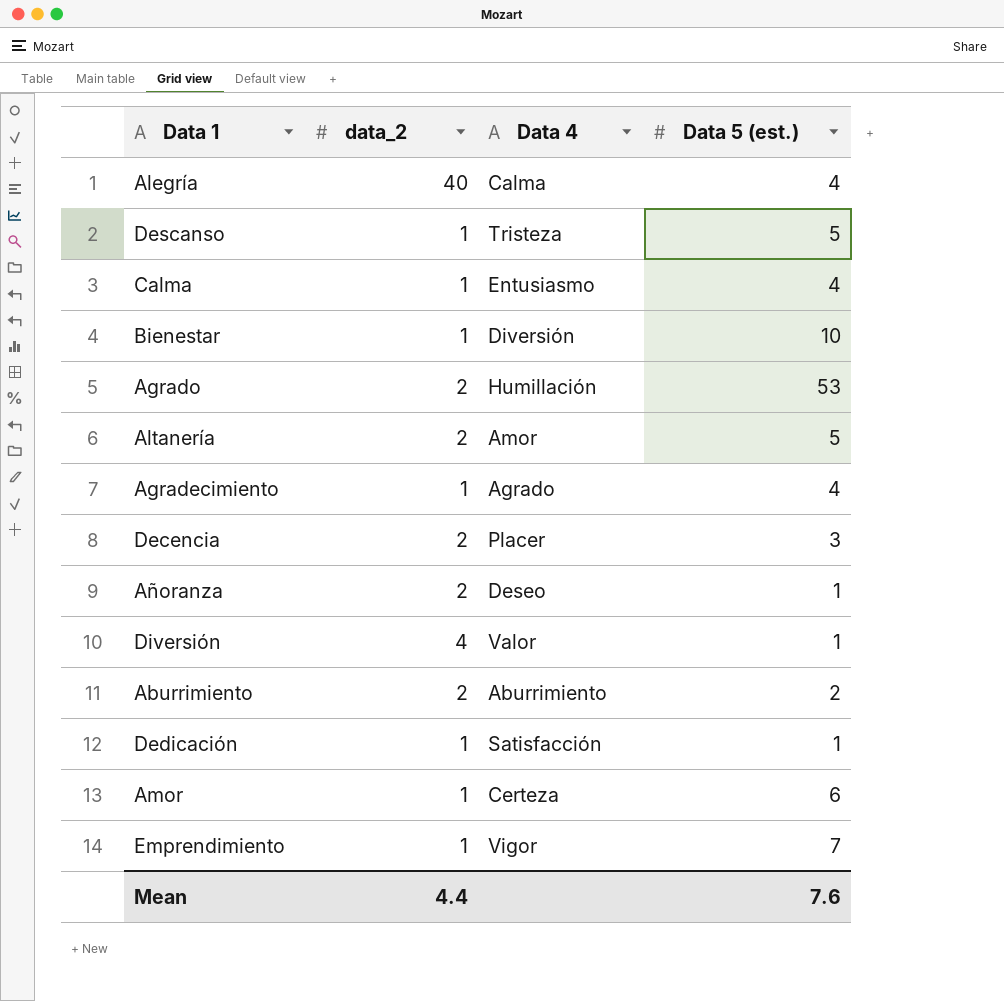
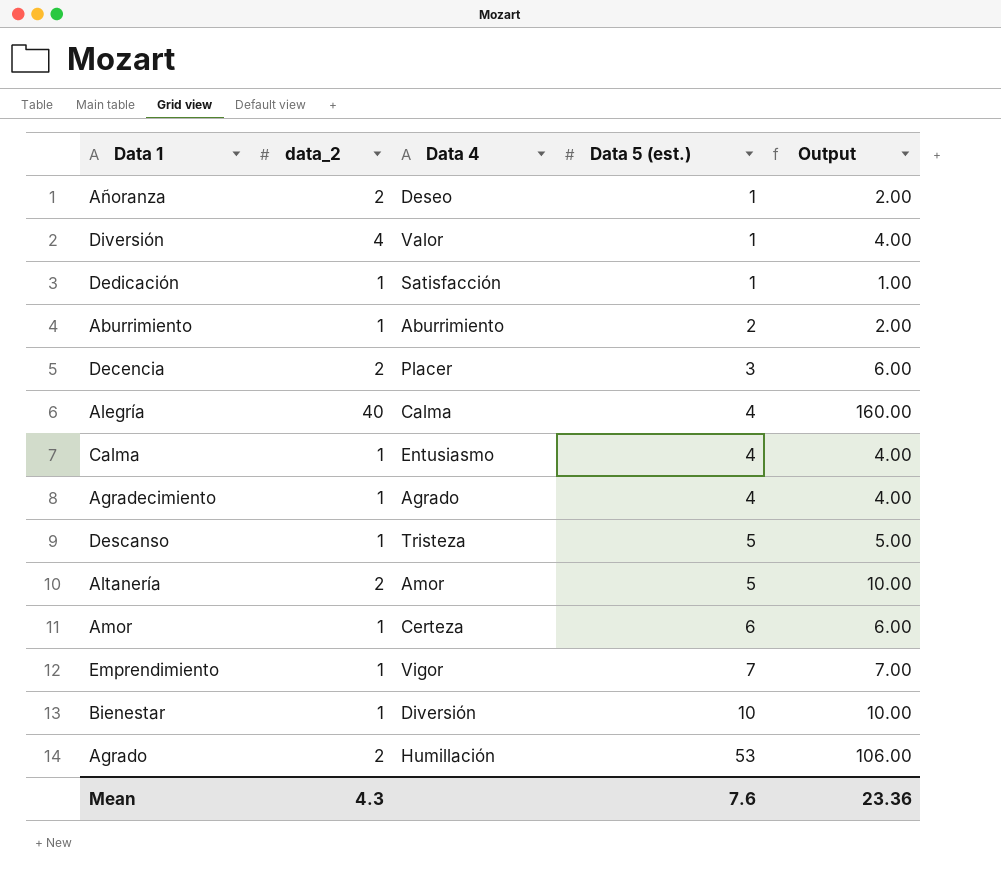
row order: none -> Data 5 (est.) ascending
column Output | formula: none -> [data_2] * [Data 5 (est.)]
Aburrimiento | data_2: 2 -> 1
Mean | data_2: 4.4 -> 4.3

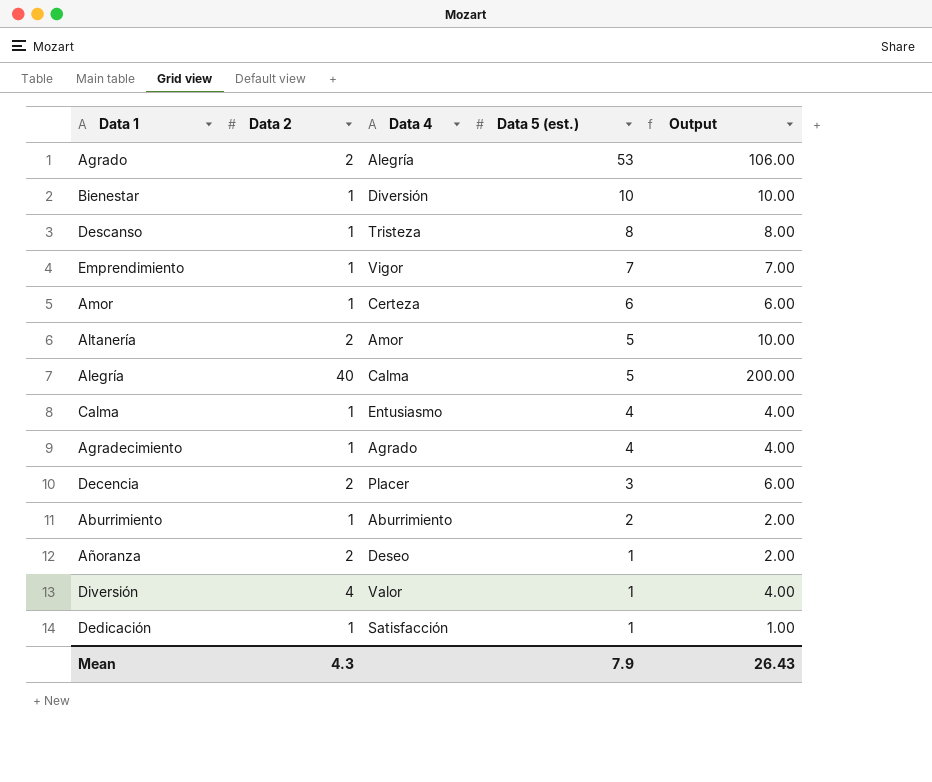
row order: Data 5 (est.) ascending -> Data 5 (est.) descending
column name: data_2 -> Data 2
Agrado | Data 4: Humillación -> Alegría
Descanso | Data 5 (est.): 5 -> 8
Descanso | Output: 5.00 -> 8.00
Alegría | Data 5 (est.): 4 -> 5
Alegría | Output: 160.00 -> 200.00
Mean | Data 5 (est.): 7.6 -> 7.9
Mean | Output: 23.36 -> 26.43

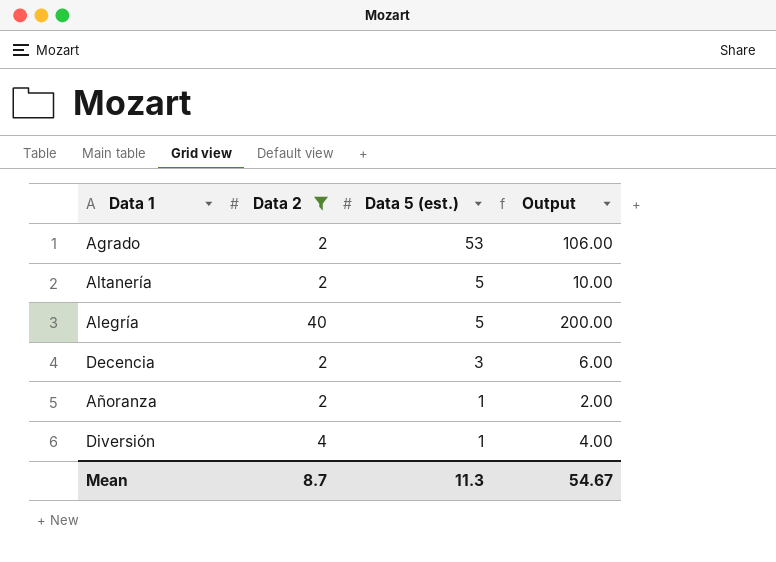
filter: none -> Data 2 != 1
column Data 4 | position: 3 -> none
Mean | Data 2: 4.3 -> 8.7
Mean | Data 5 (est.): 7.9 -> 11.3
Mean | Output: 26.43 -> 54.67

